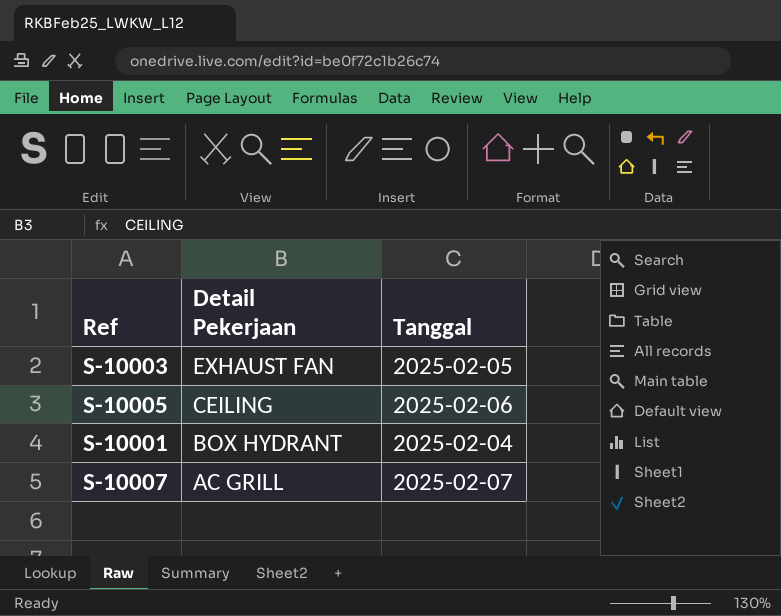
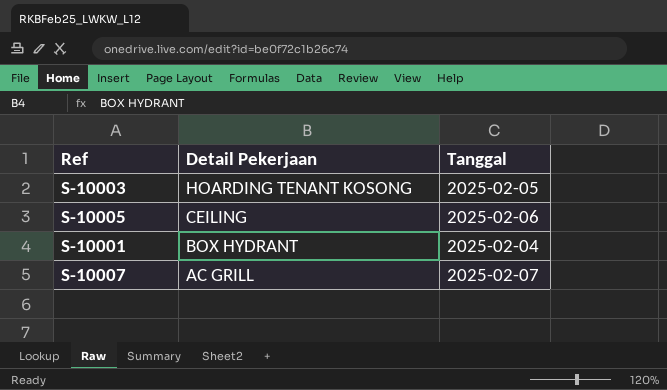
S-10003 | Detail Pekerjaan: EXHAUST FAN -> HOARDING TENANT KOSONG

